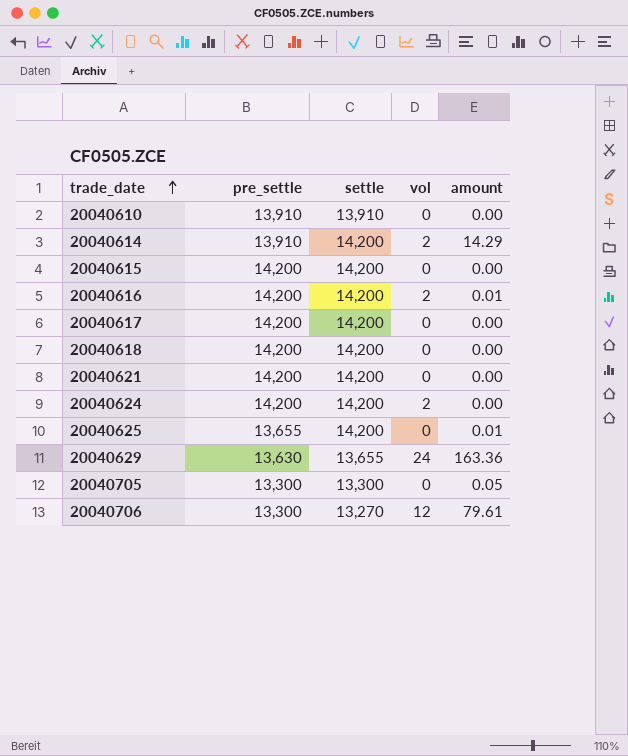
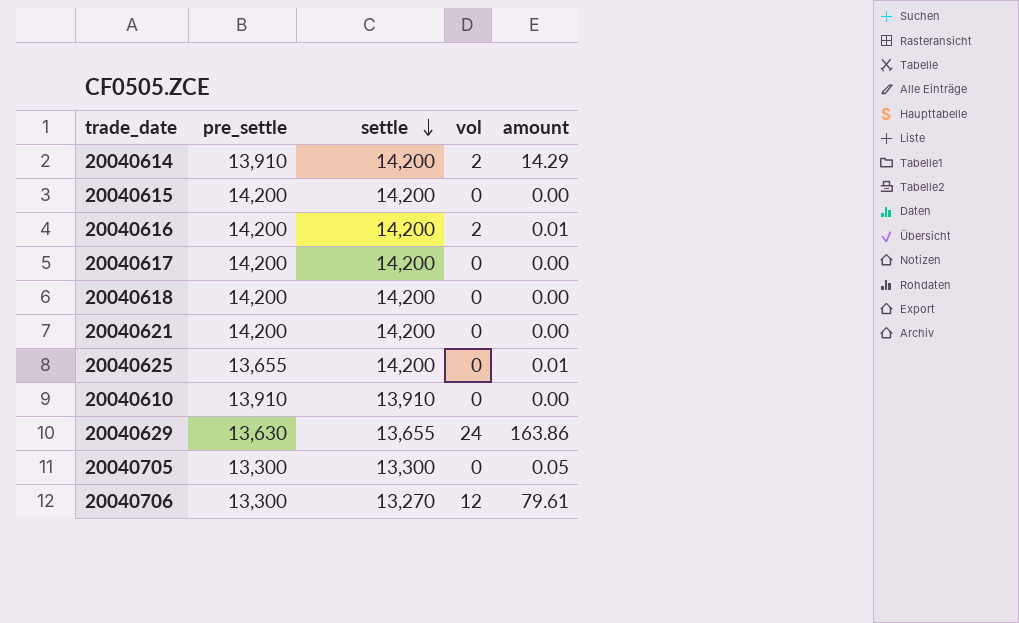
row order: trade_date ascending -> settle descending
row 20040624: 14,200 | 14,200 | 2 | 0.00 -> none
20040629 | amount: 163.36 -> 163.86

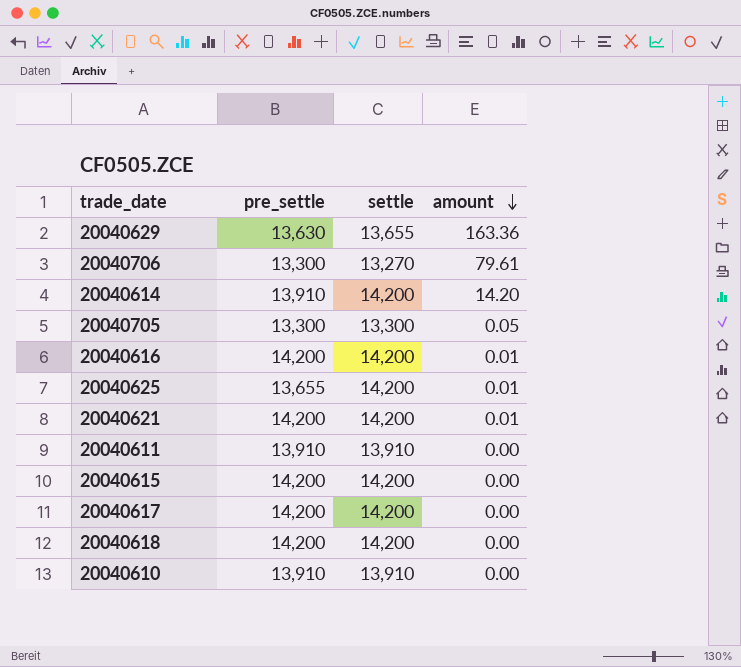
row order: settle descending -> amount descending
column vol | position: 4 -> none
20040629 | amount: 163.86 -> 163.36
20040614 | amount: 14.29 -> 14.20
20040621 | amount: 0.00 -> 0.01
row 20040611: none -> 13,910 | 13,910 | 0.00

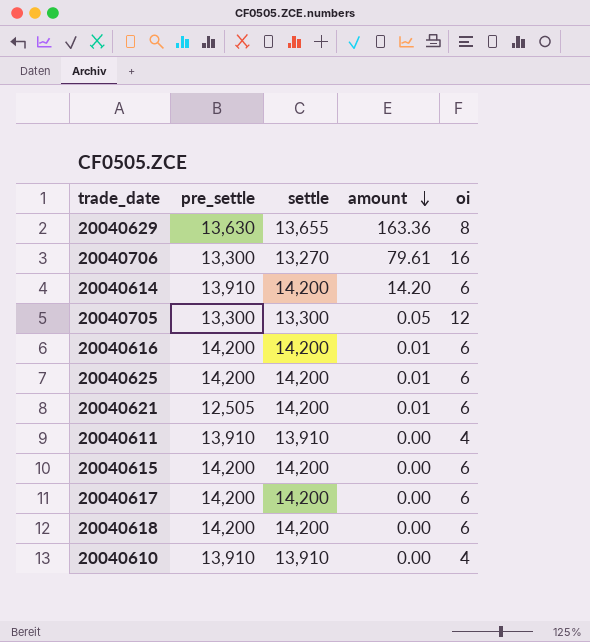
column oi | position: none -> 5
20040625 | pre_settle: 13,655 -> 14,200
20040621 | pre_settle: 14,200 -> 12,505

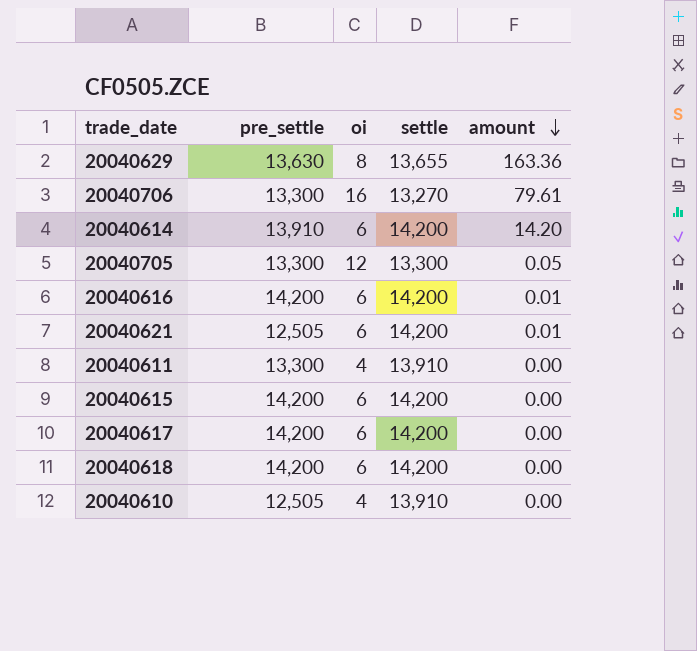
column oi | position: 5 -> 3
row 20040625: 14,200 | 14,200 | 0.01 | 6 -> none
20040611 | pre_settle: 13,910 -> 13,300
20040610 | pre_settle: 13,910 -> 12,505

